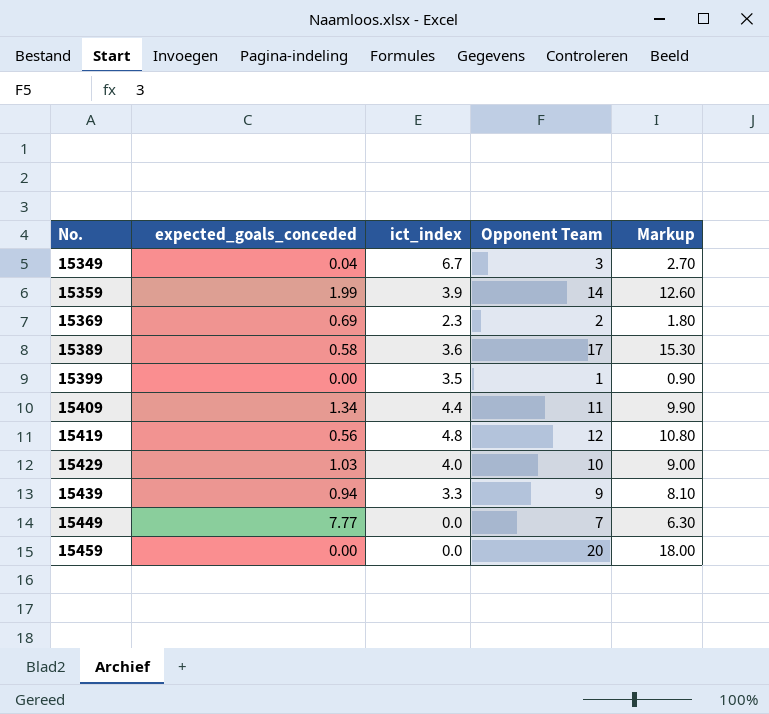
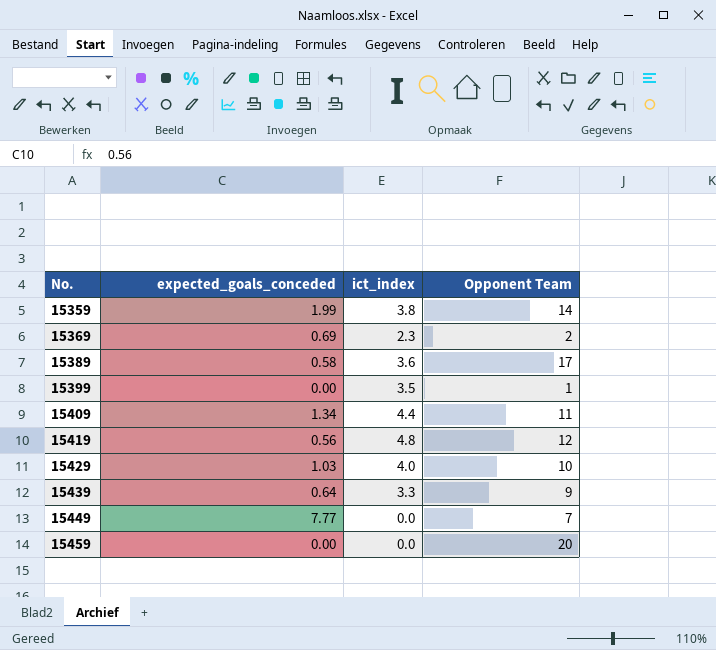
column Markup | formula: [Opponent Team] * 0.9 -> none
row 15349: 0.04 | 6.7 | 3 | 2.70 -> none
15359 | ict_index: 3.9 -> 3.8
15439 | expected_goals_conceded: 0.94 -> 0.64

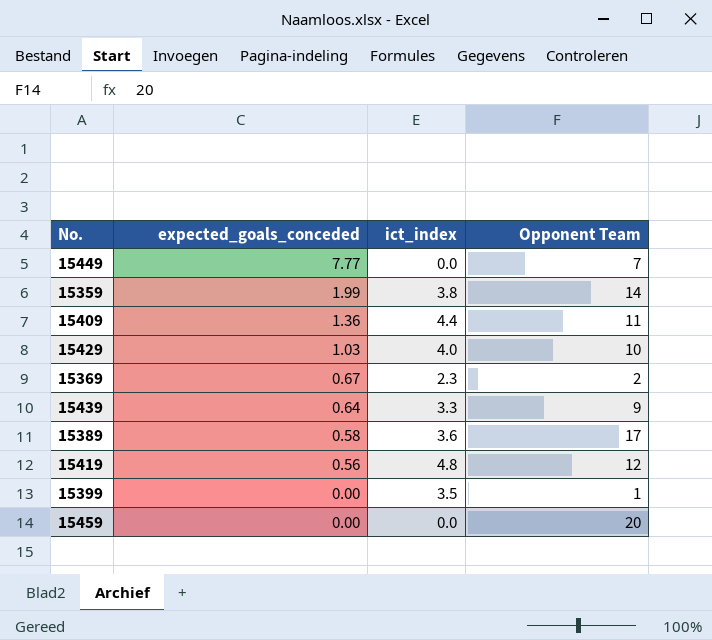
row order: No. ascending -> expected_goals_conceded descending
15409 | expected_goals_conceded: 1.34 -> 1.36
15369 | expected_goals_conceded: 0.69 -> 0.67

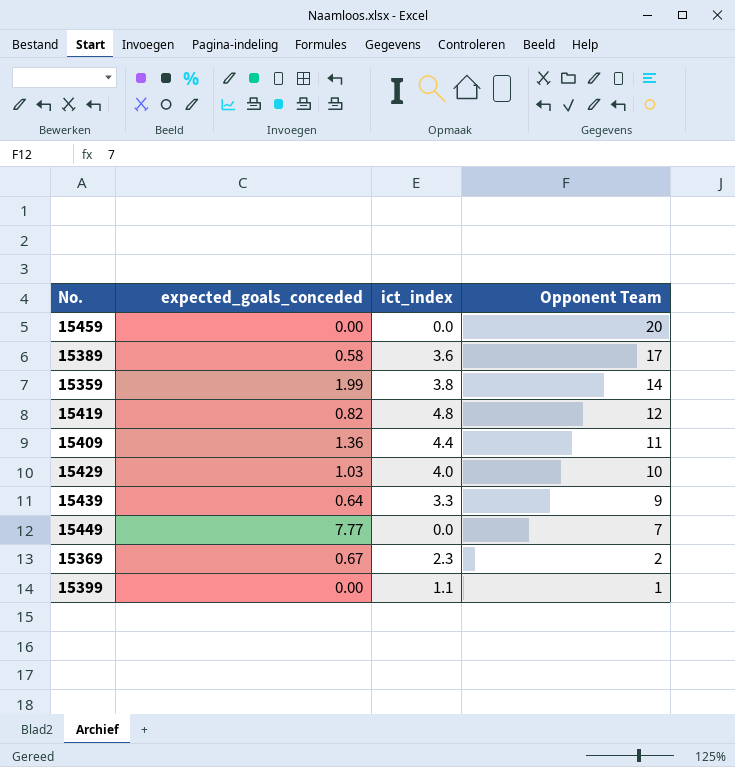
row order: expected_goals_conceded descending -> Opponent Team descending
15419 | expected_goals_conceded: 0.56 -> 0.82
15399 | ict_index: 3.5 -> 1.1

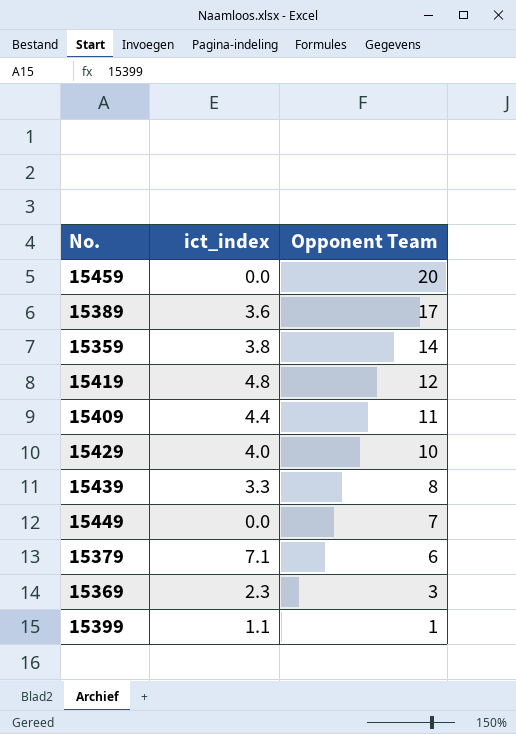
column expected_goals_conceded | position: 2 -> none
15439 | Opponent Team: 9 -> 8
row 15379: none -> 7.1 | 6
15369 | Opponent Team: 2 -> 3

